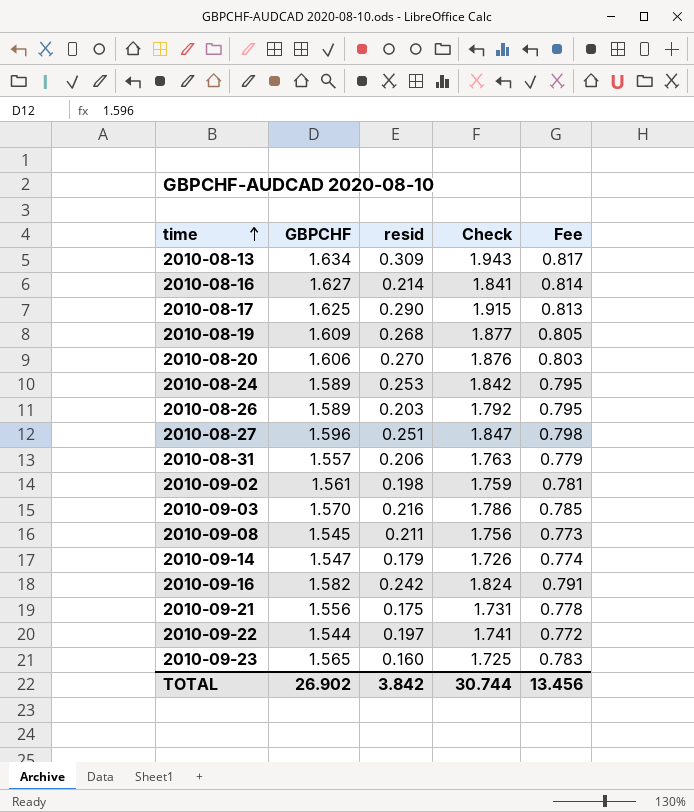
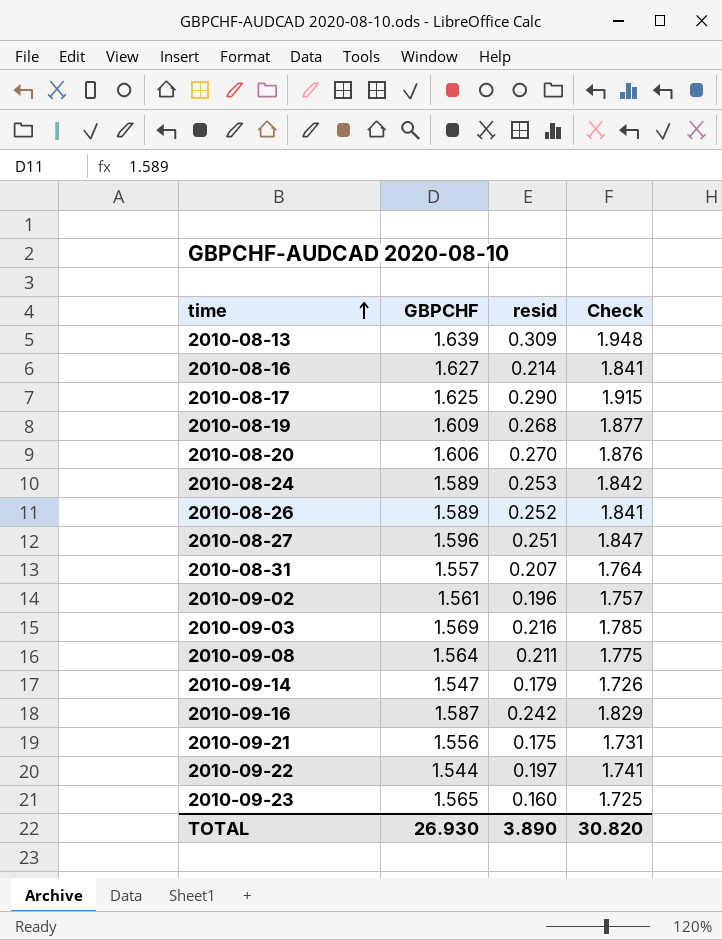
column Fee | formula: [GBPCHF] * 0.5 -> none
2010-08-13 | GBPCHF: 1.634 -> 1.639
2010-08-13 | Check: 1.943 -> 1.948
2010-08-26 | resid: 0.203 -> 0.252
2010-08-26 | Check: 1.792 -> 1.841
2010-08-31 | resid: 0.206 -> 0.207
2010-08-31 | Check: 1.763 -> 1.764
2010-09-02 | resid: 0.198 -> 0.196
2010-09-02 | Check: 1.759 -> 1.757
2010-09-03 | GBPCHF: 1.570 -> 1.569
2010-09-03 | Check: 1.786 -> 1.785
2010-09-08 | GBPCHF: 1.545 -> 1.564
2010-09-08 | Check: 1.756 -> 1.775
2010-09-16 | GBPCHF: 1.582 -> 1.587
2010-09-16 | Check: 1.824 -> 1.829
TOTAL | GBPCHF: 26.902 -> 26.930
TOTAL | resid: 3.842 -> 3.890
TOTAL | Check: 30.744 -> 30.820

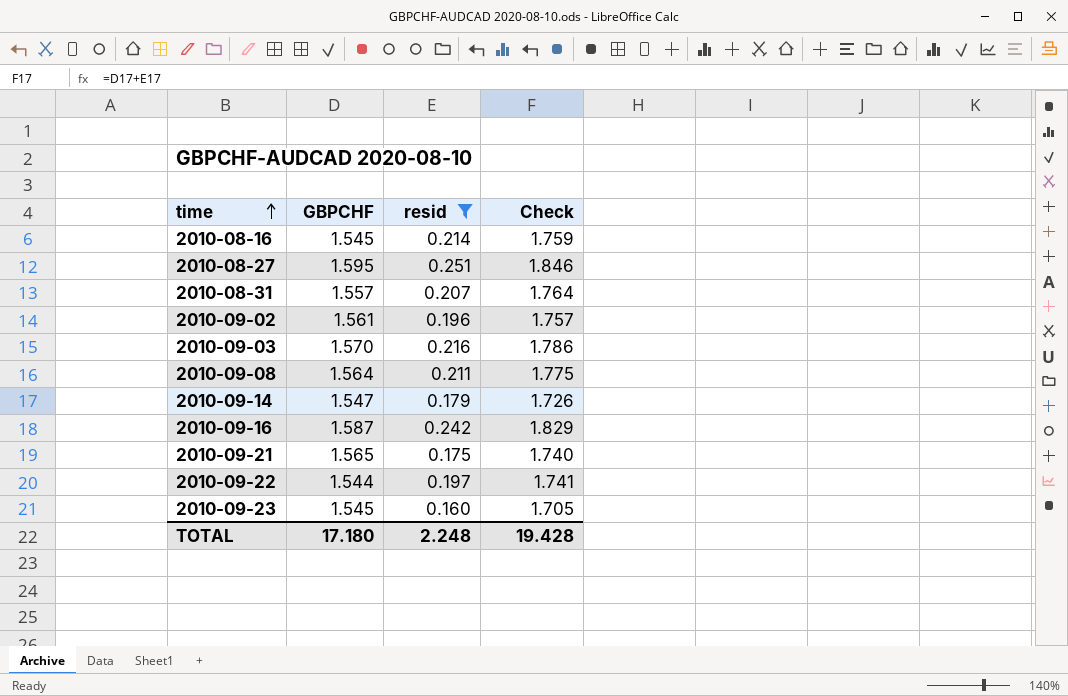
filter: none -> resid <= 0.251
2010-08-16 | GBPCHF: 1.627 -> 1.545
2010-08-16 | Check: 1.841 -> 1.759
2010-08-27 | GBPCHF: 1.596 -> 1.595
2010-08-27 | Check: 1.847 -> 1.846
2010-09-03 | GBPCHF: 1.569 -> 1.570
2010-09-03 | Check: 1.785 -> 1.786
2010-09-21 | GBPCHF: 1.556 -> 1.565
2010-09-21 | Check: 1.731 -> 1.740
2010-09-23 | GBPCHF: 1.565 -> 1.545
2010-09-23 | Check: 1.725 -> 1.705
TOTAL | GBPCHF: 26.930 -> 17.180
TOTAL | resid: 3.890 -> 2.248
TOTAL | Check: 30.820 -> 19.428

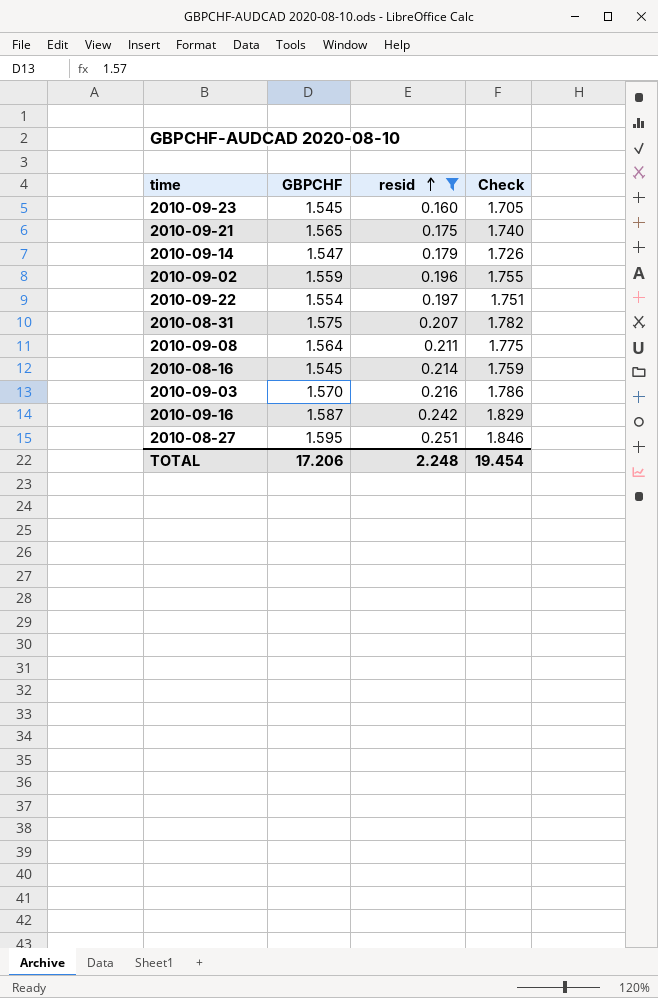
row order: time ascending -> resid ascending
2010-09-02 | GBPCHF: 1.561 -> 1.559
2010-09-02 | Check: 1.757 -> 1.755
2010-09-22 | GBPCHF: 1.544 -> 1.554
2010-09-22 | Check: 1.741 -> 1.751
2010-08-31 | GBPCHF: 1.557 -> 1.575
2010-08-31 | Check: 1.764 -> 1.782
TOTAL | GBPCHF: 17.180 -> 17.206
TOTAL | Check: 19.428 -> 19.454

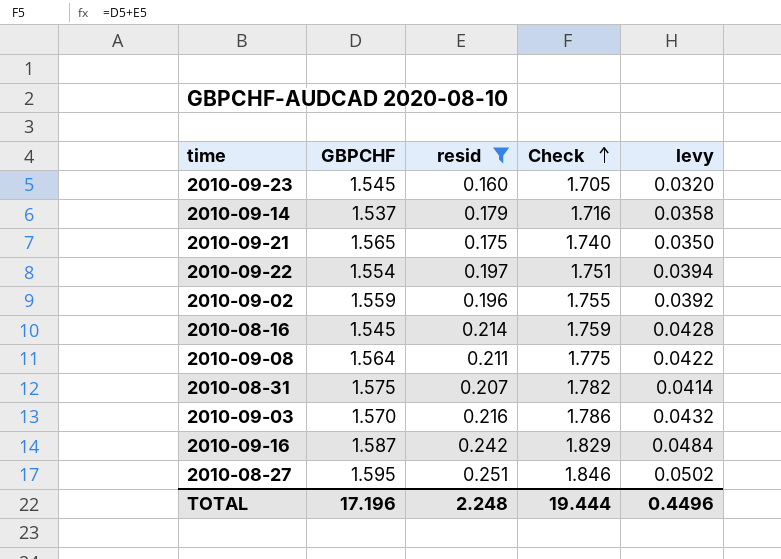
row order: resid ascending -> Check ascending
column levy | formula: none -> [resid] * 0.2
2010-09-14 | GBPCHF: 1.547 -> 1.537
2010-09-14 | Check: 1.726 -> 1.716
TOTAL | GBPCHF: 17.206 -> 17.196
TOTAL | Check: 19.454 -> 19.444

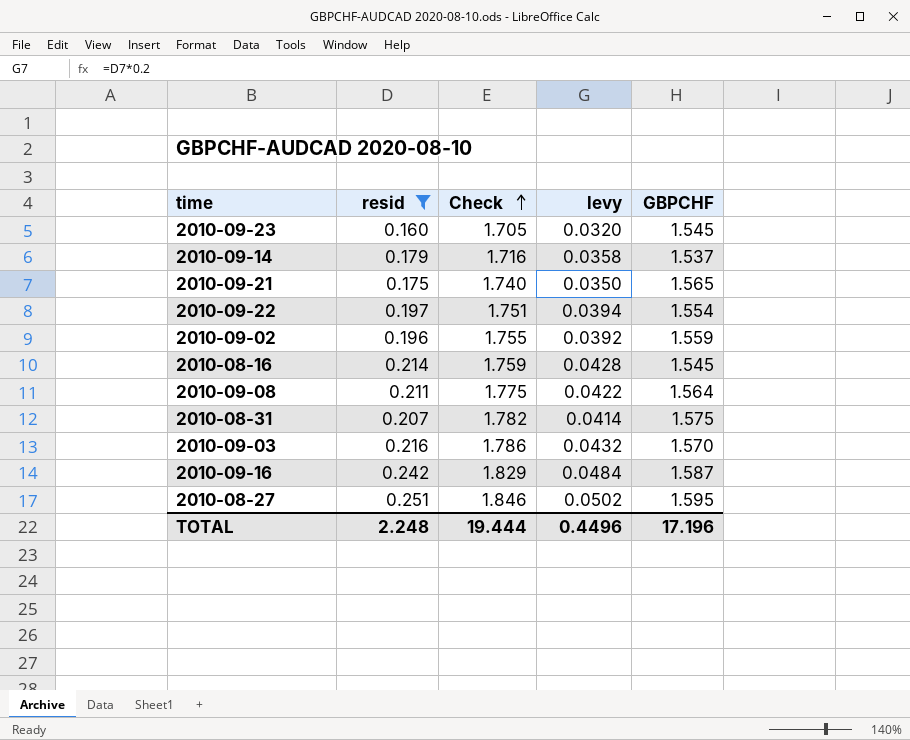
column GBPCHF | position: 2 -> 5

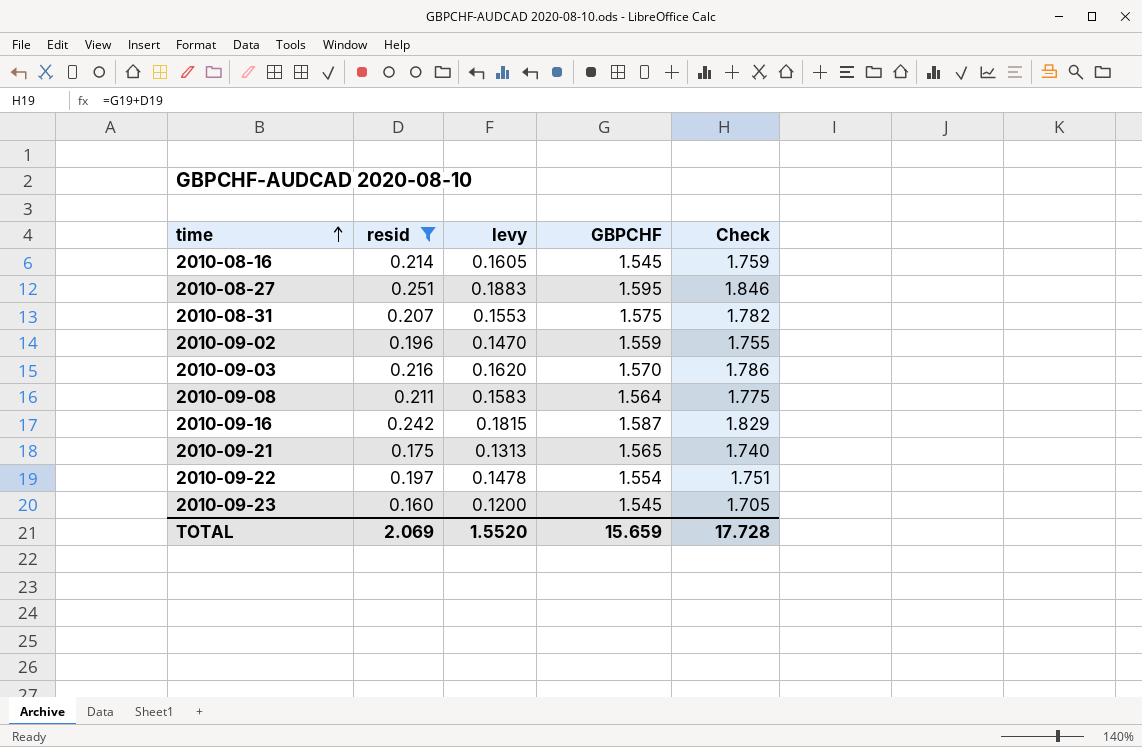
row order: Check ascending -> time ascending
column levy | formula: [resid] * 0.2 -> [resid] * 0.75
column Check | position: 3 -> 5
row 2010-09-14: 0.179 | 1.716 | 0.0358 | 1.537 -> none
TOTAL | resid: 2.248 -> 2.069
TOTAL | levy: 0.4496 -> 1.5520
TOTAL | GBPCHF: 17.196 -> 15.659
TOTAL | Check: 19.444 -> 17.728

